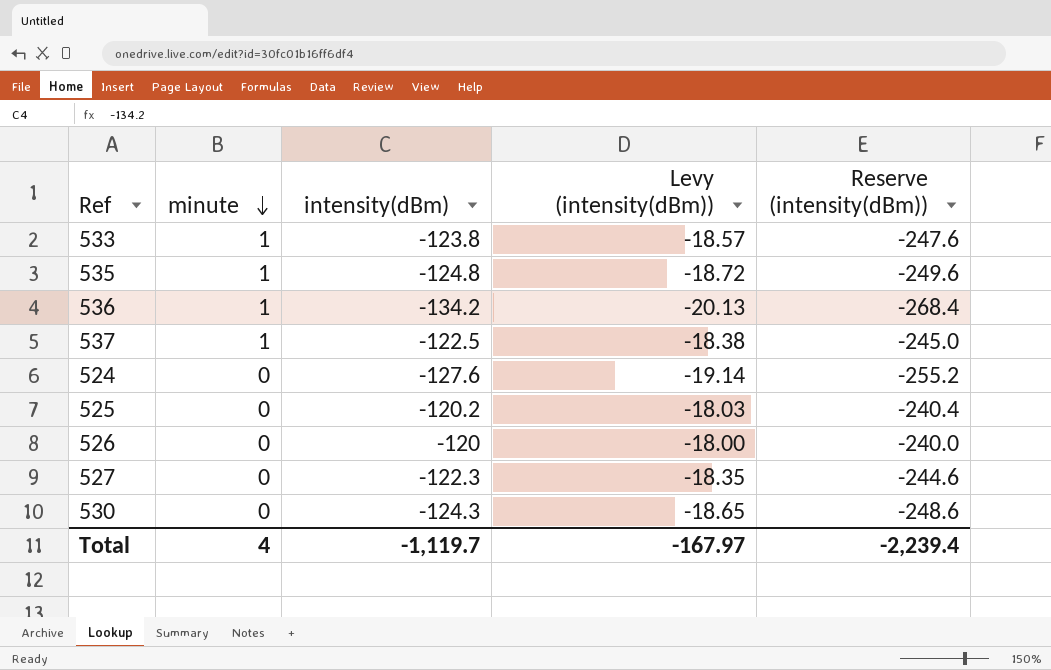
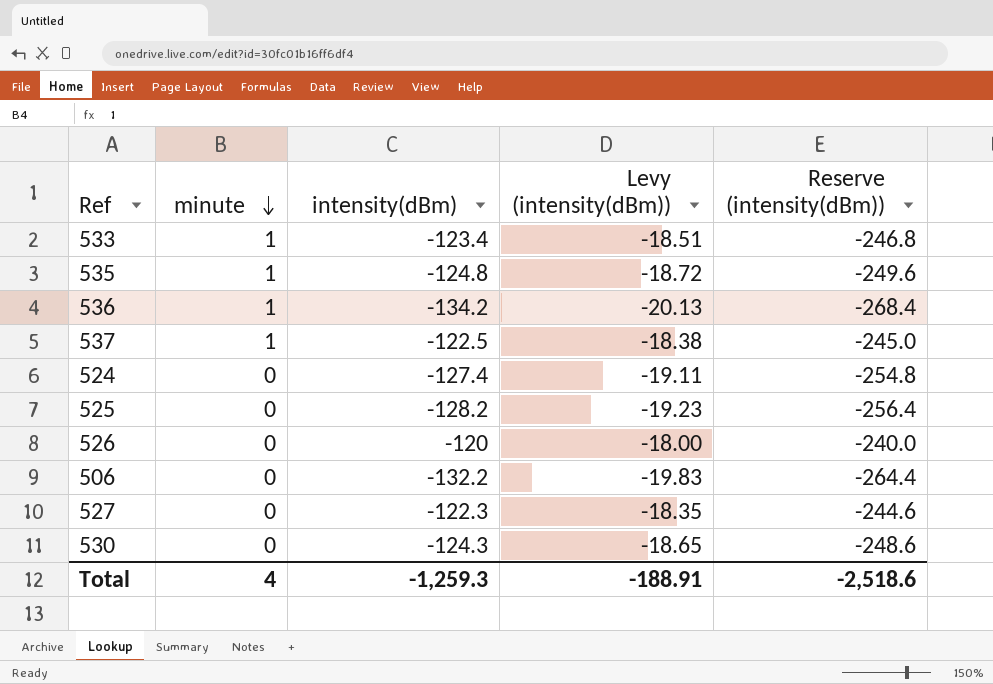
533 | intensity(dBm): -123.8 -> -123.4
533 | Levy (intensity(dBm)): -18.57 -> -18.51
533 | Reserve (intensity(dBm)): -247.6 -> -246.8
524 | intensity(dBm): -127.6 -> -127.4
524 | Levy (intensity(dBm)): -19.14 -> -19.11
524 | Reserve (intensity(dBm)): -255.2 -> -254.8
525 | intensity(dBm): -120.2 -> -128.2
525 | Levy (intensity(dBm)): -18.03 -> -19.23
525 | Reserve (intensity(dBm)): -240.4 -> -256.4
row 506: none -> 0 | -132.2 | -19.83 | -264.4
Total | intensity(dBm): -1,119.7 -> -1,259.3
Total | Levy (intensity(dBm)): -167.97 -> -188.91
Total | Reserve (intensity(dBm)): -2,239.4 -> -2,518.6

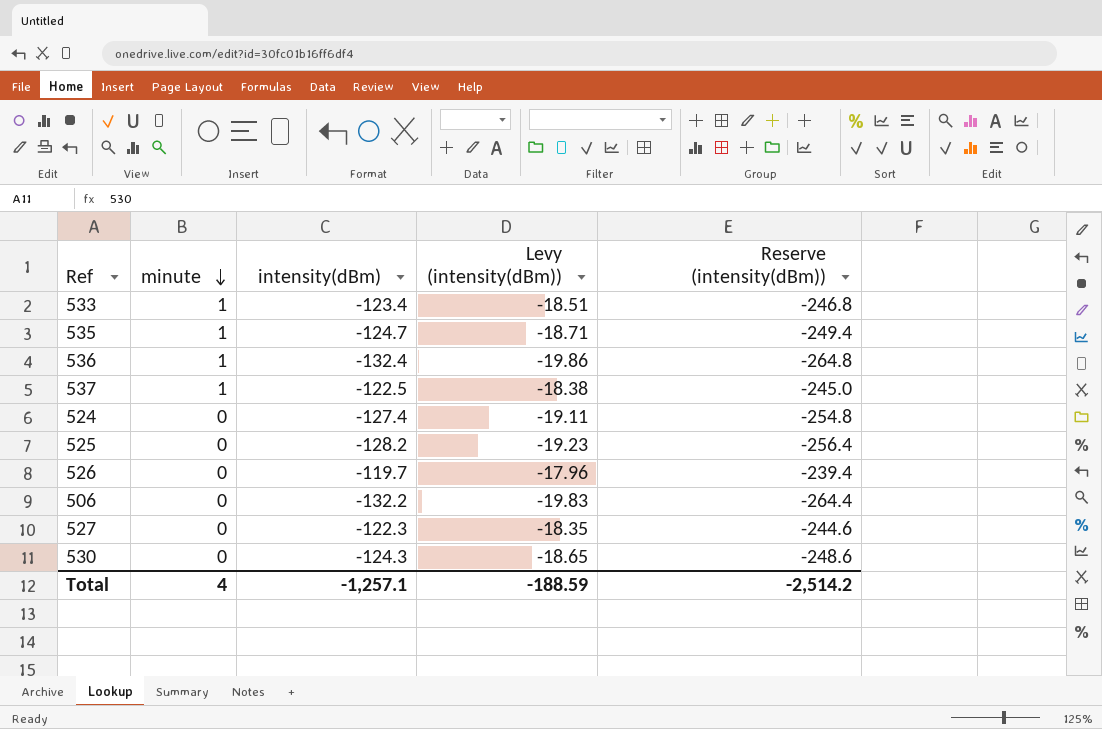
535 | intensity(dBm): -124.8 -> -124.7
535 | Levy (intensity(dBm)): -18.72 -> -18.71
535 | Reserve (intensity(dBm)): -249.6 -> -249.4
536 | intensity(dBm): -134.2 -> -132.4
536 | Levy (intensity(dBm)): -20.13 -> -19.86
536 | Reserve (intensity(dBm)): -268.4 -> -264.8
526 | intensity(dBm): -120 -> -119.7
526 | Levy (intensity(dBm)): -18.00 -> -17.96
526 | Reserve (intensity(dBm)): -240.0 -> -239.4
Total | intensity(dBm): -1,259.3 -> -1,257.1
Total | Levy (intensity(dBm)): -188.91 -> -188.59
Total | Reserve (intensity(dBm)): -2,518.6 -> -2,514.2

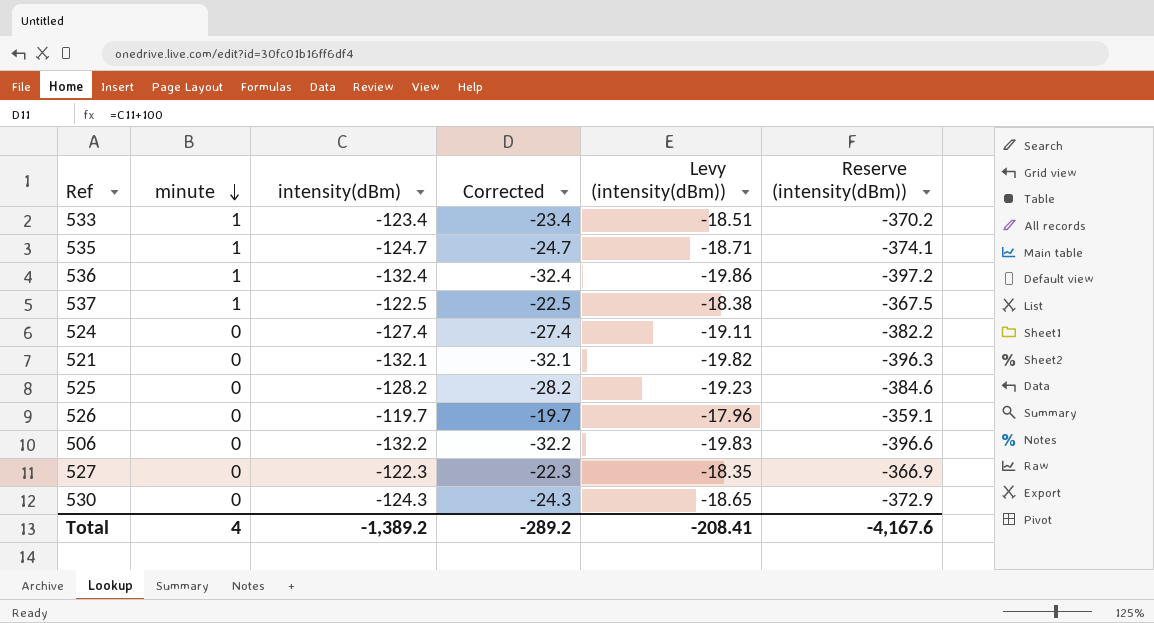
column Corrected | formula: none -> [intensity(dBm)] + 100
column Reserve (intensity(dBm)) | formula: [intensity(dBm)] * 2 -> [intensity(dBm)] * 3
row 521: none -> 0 | -132.1 | -32.1 | -19.82 | -396.3
Total | intensity(dBm): -1,257.1 -> -1,389.2
Total | Levy (intensity(dBm)): -188.59 -> -208.41
Total | Reserve (intensity(dBm)): -2,514.2 -> -4,167.6

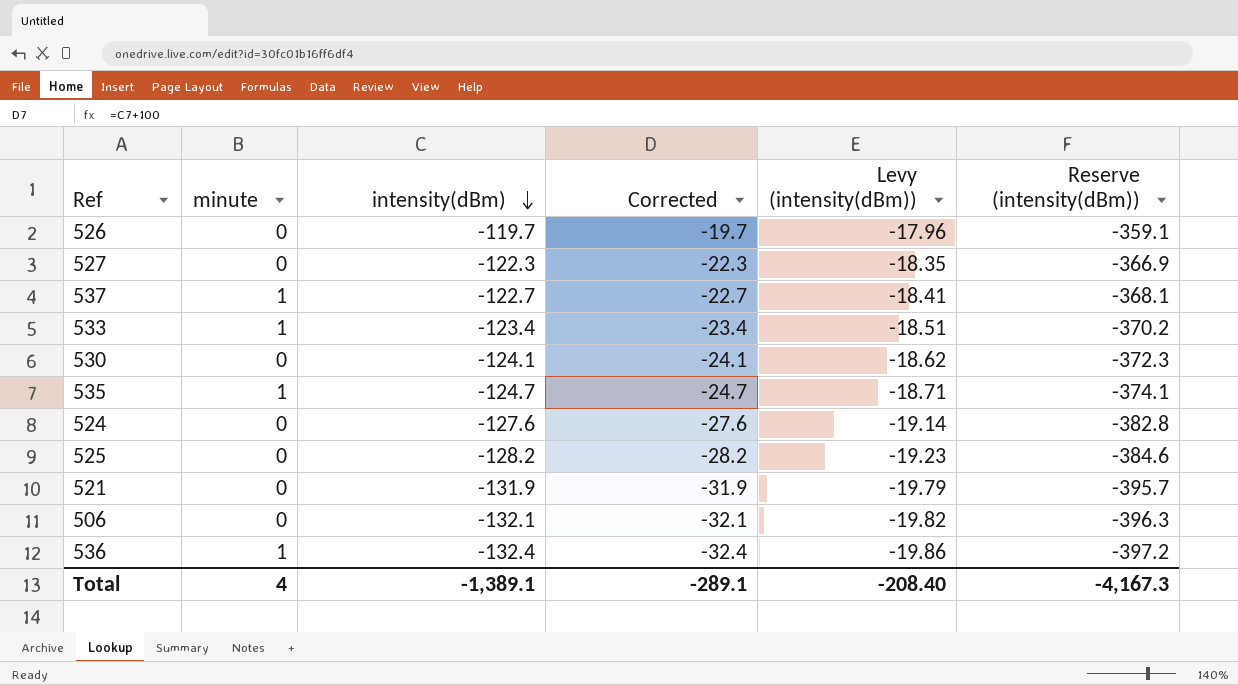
row order: minute descending -> intensity(dBm) descending
537 | intensity(dBm): -122.5 -> -122.7
537 | Corrected: -22.5 -> -22.7
537 | Levy (intensity(dBm)): -18.38 -> -18.41
537 | Reserve (intensity(dBm)): -367.5 -> -368.1
530 | intensity(dBm): -124.3 -> -124.1
530 | Corrected: -24.3 -> -24.1
530 | Levy (intensity(dBm)): -18.65 -> -18.62
530 | Reserve (intensity(dBm)): -372.9 -> -372.3
524 | intensity(dBm): -127.4 -> -127.6
524 | Corrected: -27.4 -> -27.6
524 | Levy (intensity(dBm)): -19.11 -> -19.14
524 | Reserve (intensity(dBm)): -382.2 -> -382.8
521 | intensity(dBm): -132.1 -> -131.9
521 | Corrected: -32.1 -> -31.9
521 | Levy (intensity(dBm)): -19.82 -> -19.79
521 | Reserve (intensity(dBm)): -396.3 -> -395.7
506 | intensity(dBm): -132.2 -> -132.1
506 | Corrected: -32.2 -> -32.1
506 | Levy (intensity(dBm)): -19.83 -> -19.82
506 | Reserve (intensity(dBm)): -396.6 -> -396.3
Total | intensity(dBm): -1,389.2 -> -1,389.1
Total | Corrected: -289.2 -> -289.1
Total | Levy (intensity(dBm)): -208.41 -> -208.40
Total | Reserve (intensity(dBm)): -4,167.6 -> -4,167.3

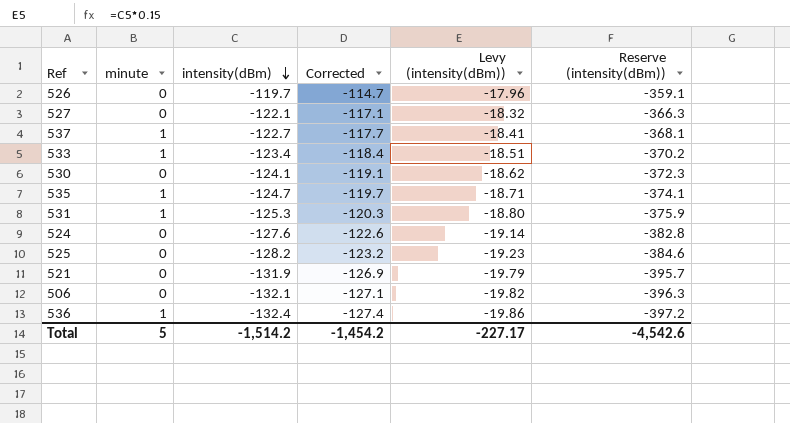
column Corrected | formula: [intensity(dBm)] + 100 -> [intensity(dBm)] + 5
527 | intensity(dBm): -122.3 -> -122.1
527 | Levy (intensity(dBm)): -18.35 -> -18.32
527 | Reserve (intensity(dBm)): -366.9 -> -366.3
row 531: none -> 1 | -125.3 | -120.3 | -18.80 | -375.9
Total | minute: 4 -> 5
Total | intensity(dBm): -1,389.1 -> -1,514.2
Total | Corrected: -289.1 -> -1,454.2
Total | Levy (intensity(dBm)): -208.40 -> -227.17
Total | Reserve (intensity(dBm)): -4,167.3 -> -4,542.6

